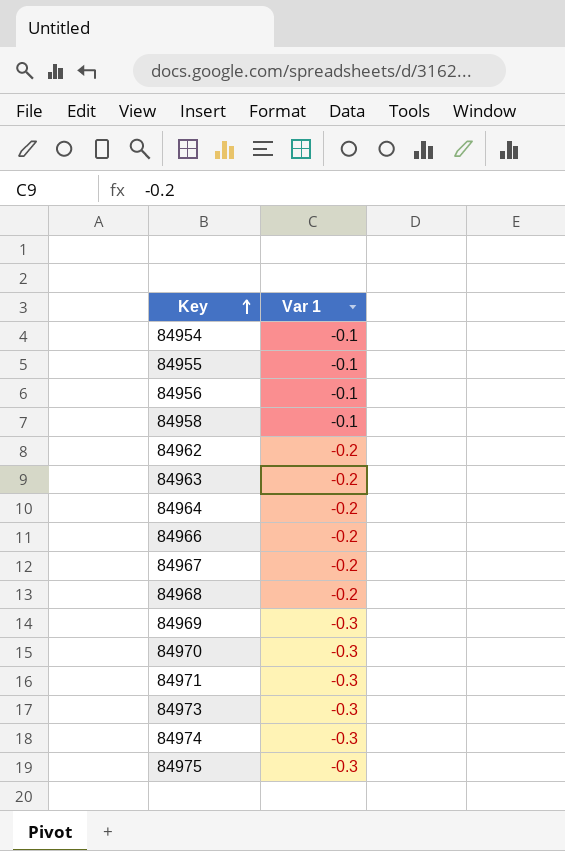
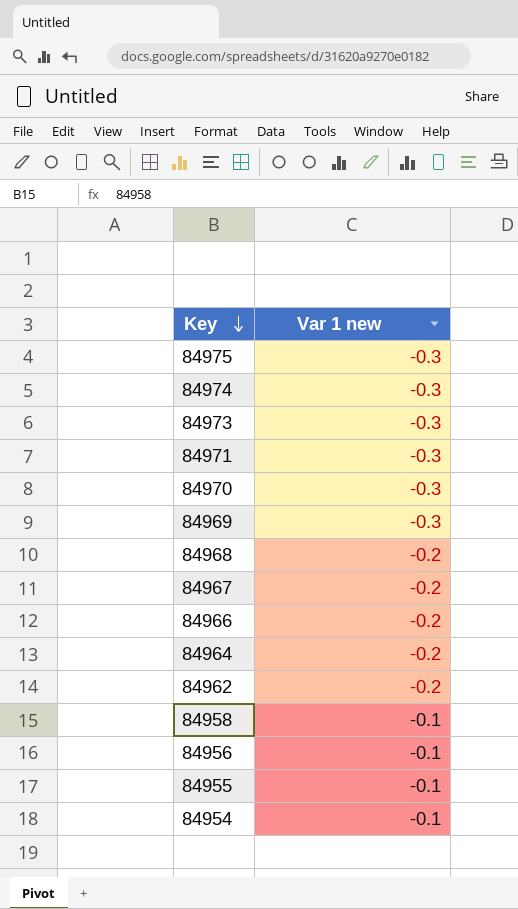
row order: Key ascending -> Key descending
column name: Var 1 -> Var 1 new
row 84963: -0.2 -> none

